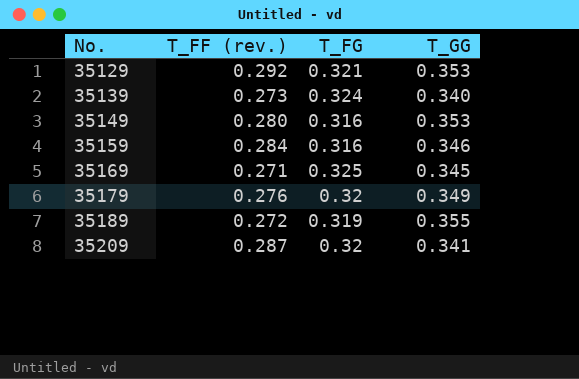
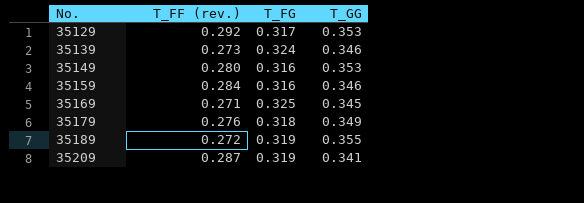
35129 | T_FG: 0.321 -> 0.317
35139 | T_GG: 0.340 -> 0.346
35179 | T_FG: 0.32 -> 0.318
35209 | T_FG: 0.32 -> 0.319

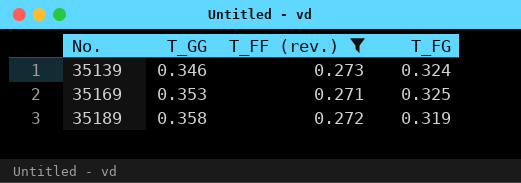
filter: none -> T_FF (rev.) <= 0.273
column T_GG | position: 4 -> 2
35169 | T_GG: 0.345 -> 0.353
35189 | T_GG: 0.355 -> 0.358

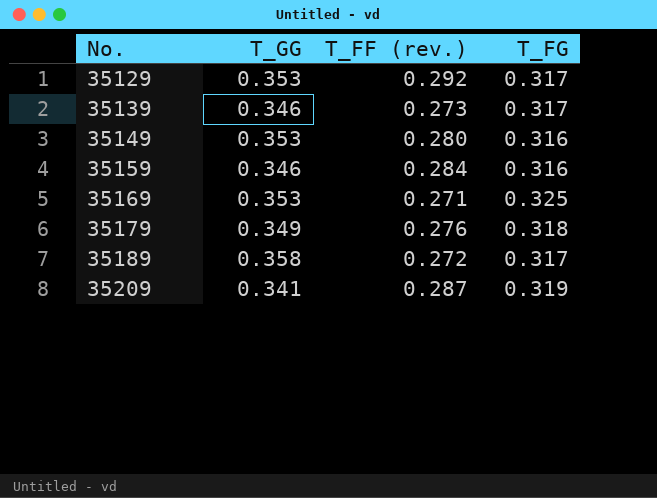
filter: T_FF (rev.) <= 0.273 -> none
35139 | T_FG: 0.324 -> 0.317
35189 | T_FG: 0.319 -> 0.317

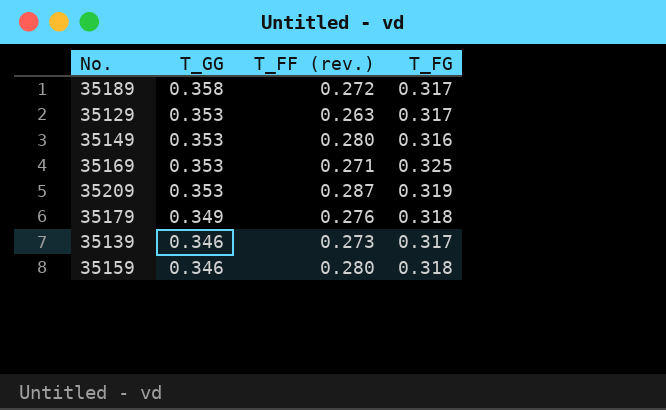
row order: No. ascending -> T_GG descending
35129 | T_FF (rev.): 0.292 -> 0.263
35209 | T_GG: 0.341 -> 0.353
35159 | T_FF (rev.): 0.284 -> 0.280
35159 | T_FG: 0.316 -> 0.318

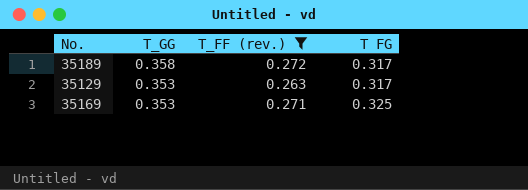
filter: none -> T_FF (rev.) <= 0.272
column name: T_FG -> T FG

